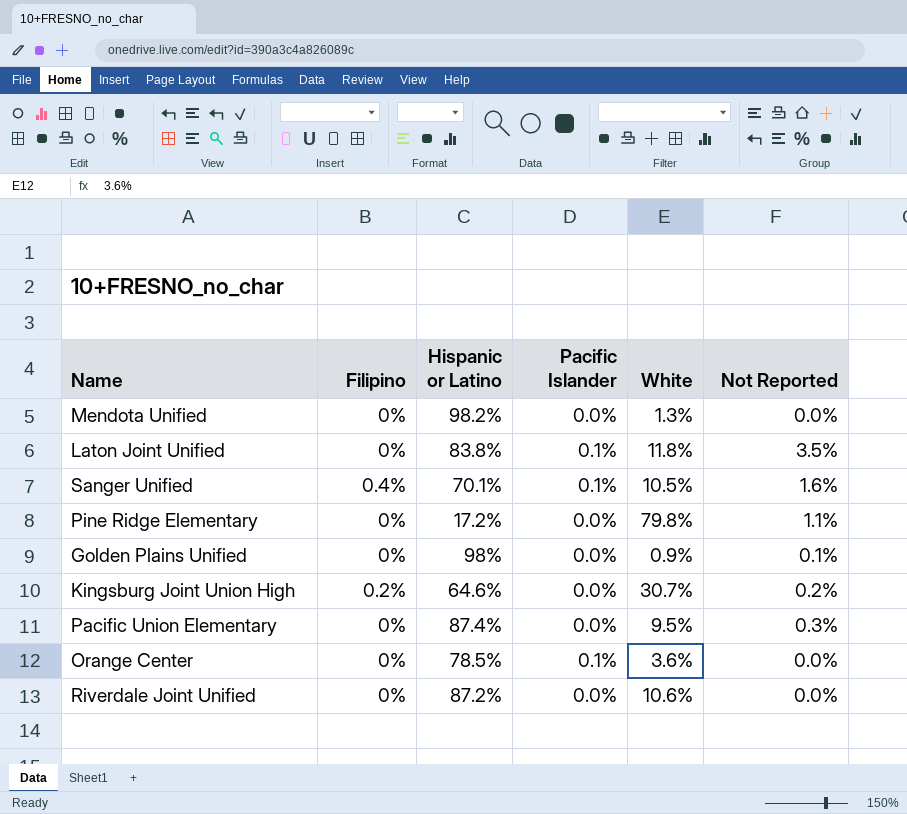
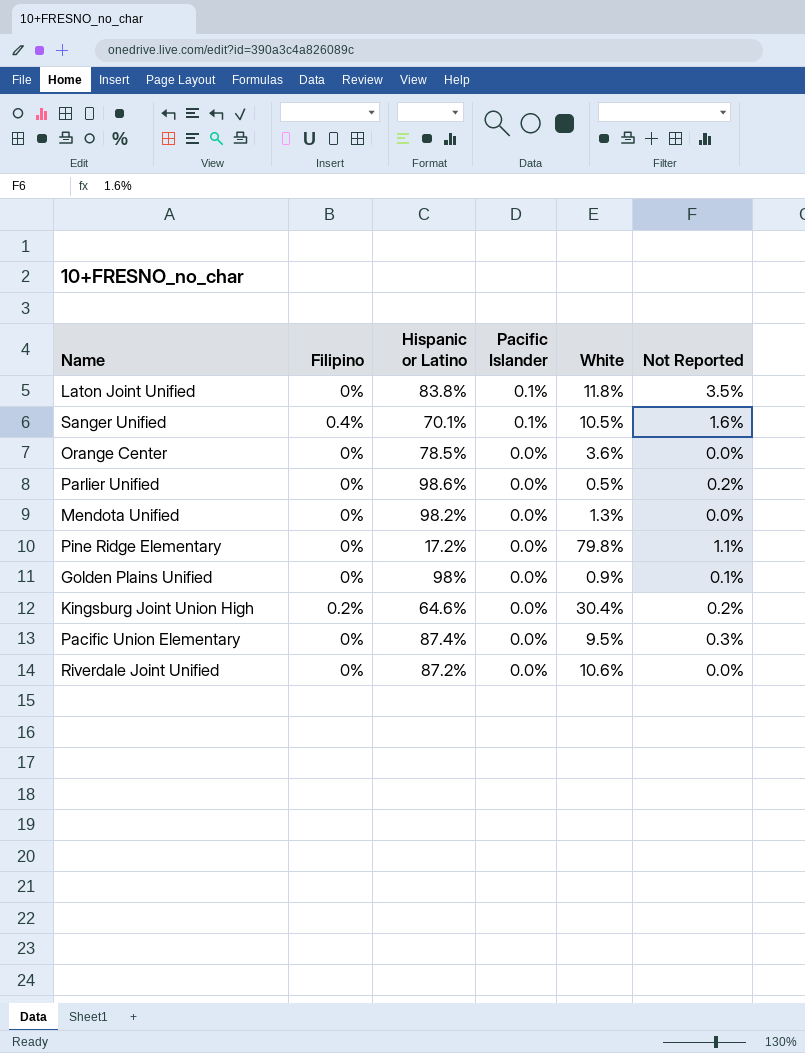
row order: none -> Pacific Islander descending
Orange Center | Pacific Islander: 0.1% -> 0.0%
row Parlier Unified: none -> 0% | 98.6% | 0.0% | 0.5% | 0.2%
Kingsburg Joint Union High | White: 30.7% -> 30.4%

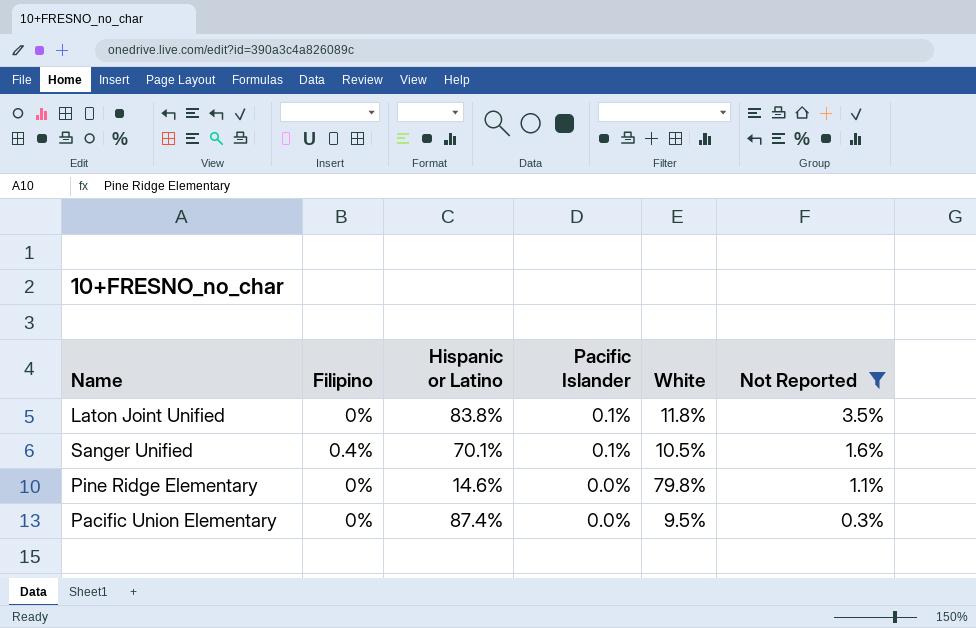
filter: none -> Not Reported >= 0.3%
Pine Ridge Elementary | Hispanic or Latino: 17.2% -> 14.6%

